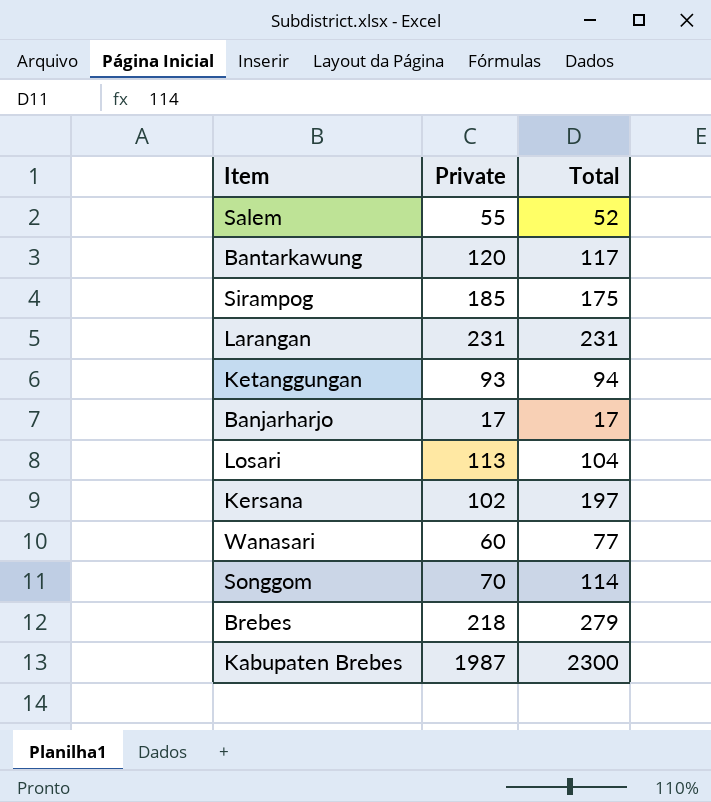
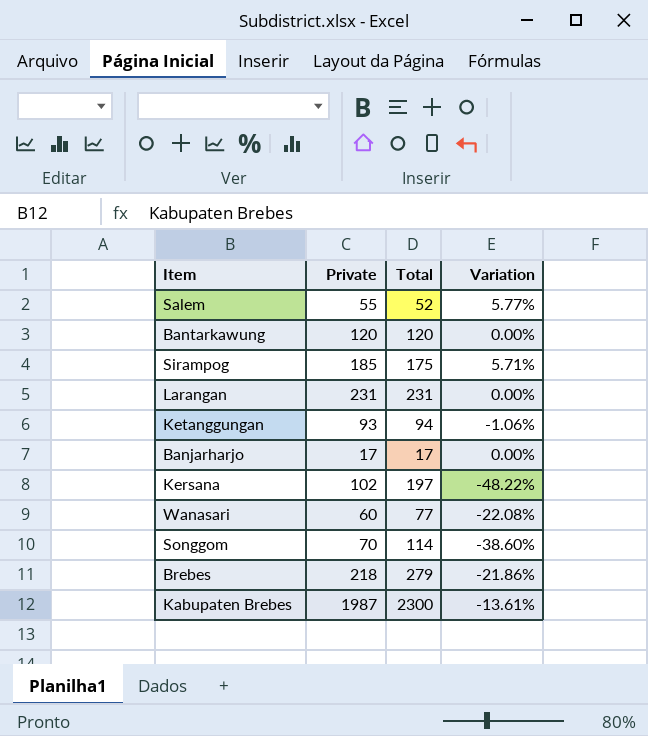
column Variation | formula: none -> ([Private] - [Total]) / [Total]
row Losari: 113 | 104 -> none
Bantarkawung | Total: 117 -> 120

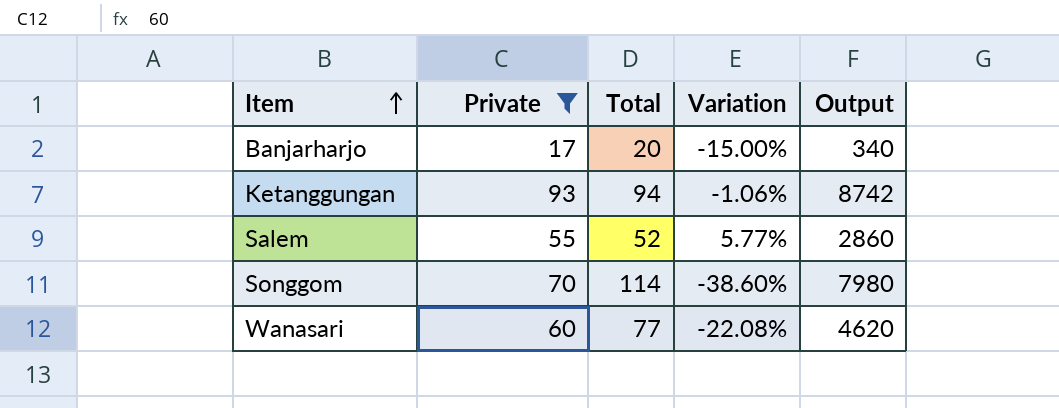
filter: none -> Private <= 93
row order: none -> Item ascending
column Output | formula: none -> [Private] * [Total]
Banjarharjo | Total: 17 -> 20
Banjarharjo | Variation: 0.00% -> -15.00%

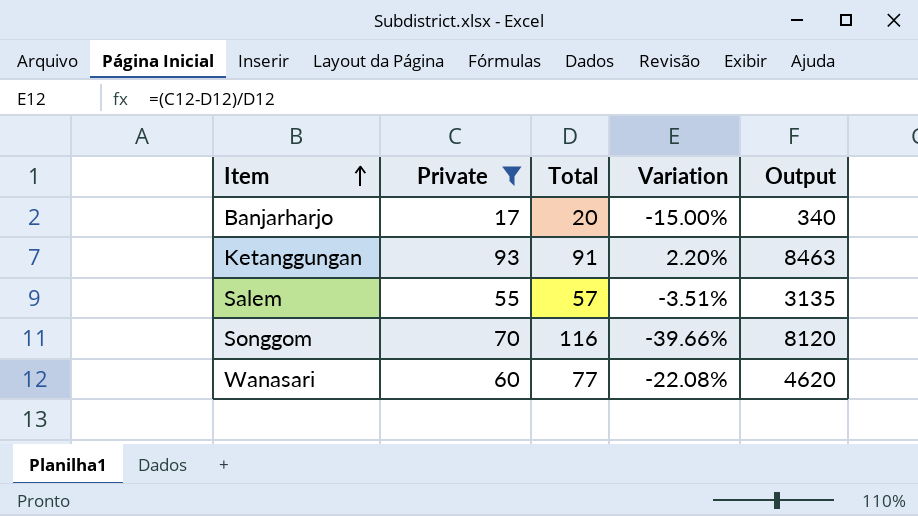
Ketanggungan | Total: 94 -> 91
Ketanggungan | Variation: -1.06% -> 2.20%
Ketanggungan | Output: 8742 -> 8463
Salem | Total: 52 -> 57
Salem | Variation: 5.77% -> -3.51%
Salem | Output: 2860 -> 3135
Songgom | Total: 114 -> 116
Songgom | Variation: -38.60% -> -39.66%
Songgom | Output: 7980 -> 8120

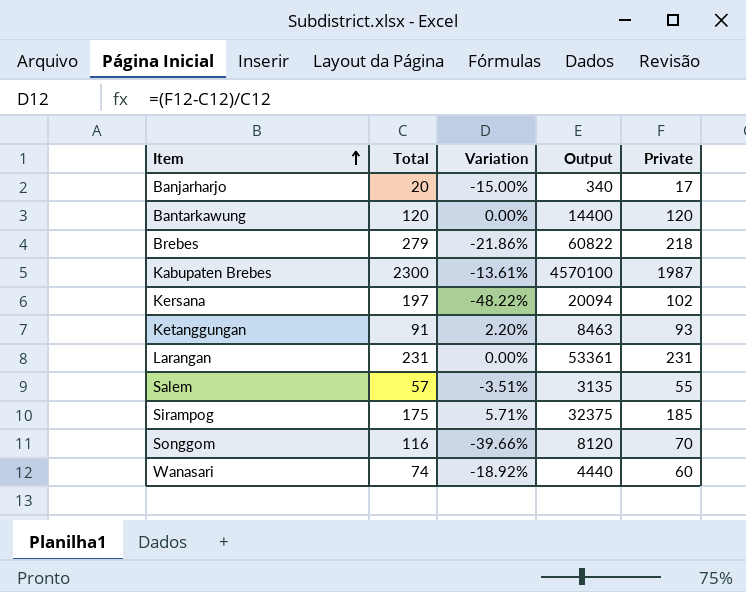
filter: Private <= 93 -> none
column Private | position: 2 -> 5
Wanasari | Total: 77 -> 74
Wanasari | Variation: -22.08% -> -18.92%
Wanasari | Output: 4620 -> 4440

